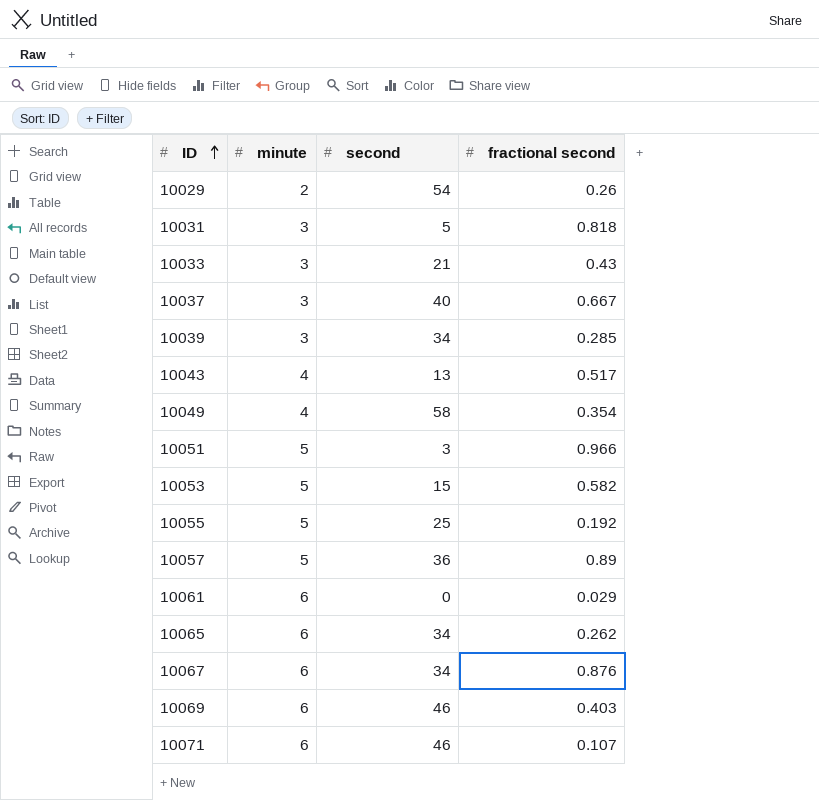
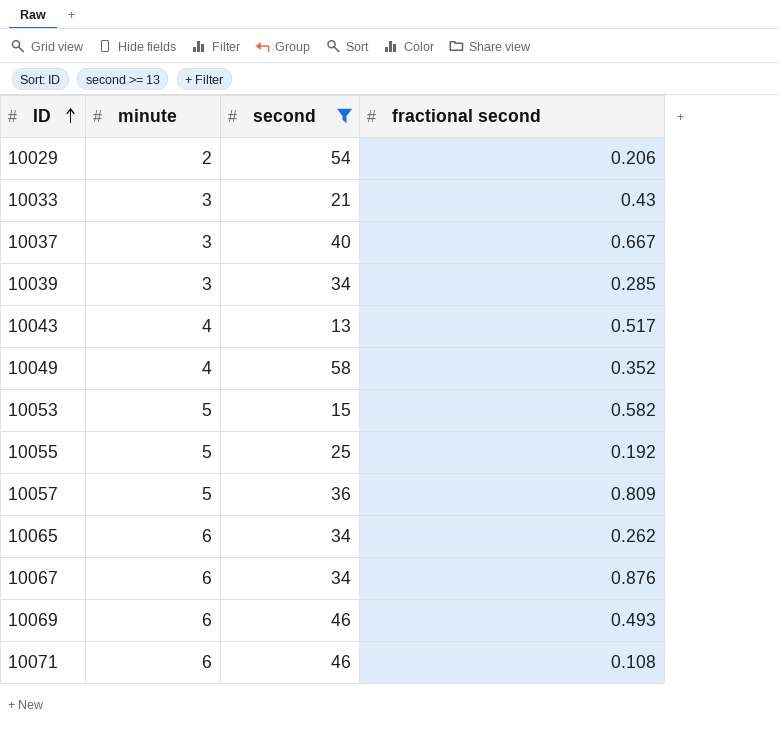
filter: none -> second >= 13
10029 | fractional second: 0.26 -> 0.206
10049 | fractional second: 0.354 -> 0.352
10057 | fractional second: 0.89 -> 0.809
10069 | fractional second: 0.403 -> 0.493
10071 | fractional second: 0.107 -> 0.108

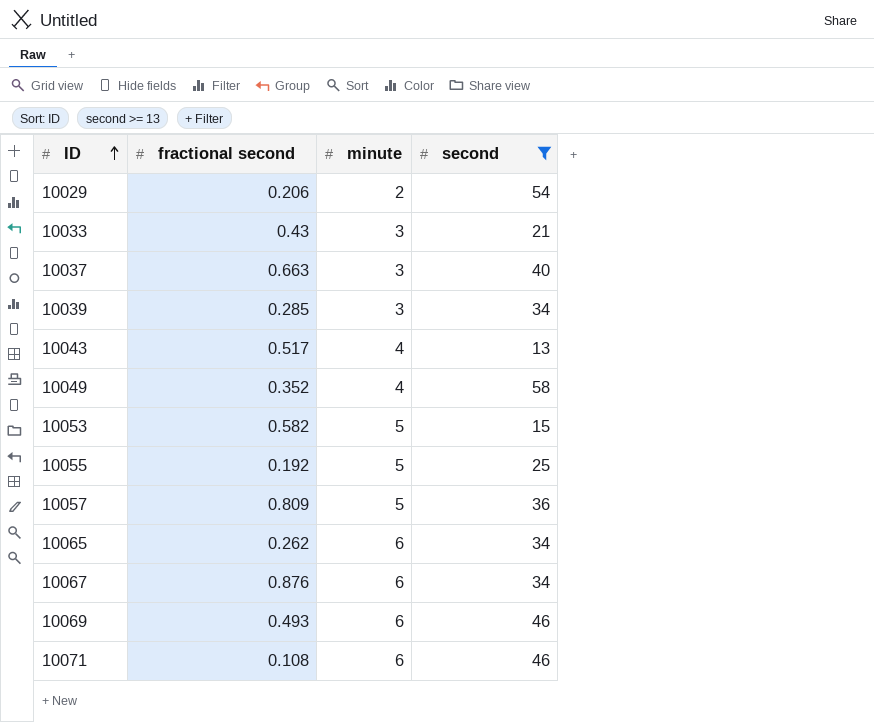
column fractional second | position: 4 -> 2
10037 | fractional second: 0.667 -> 0.663

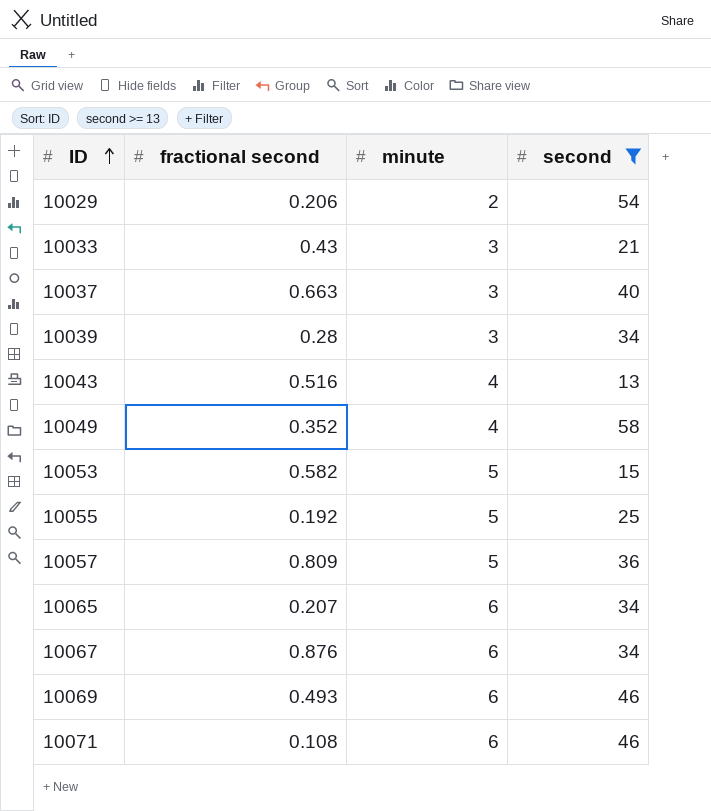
10039 | fractional second: 0.285 -> 0.28
10043 | fractional second: 0.517 -> 0.516
10065 | fractional second: 0.262 -> 0.207

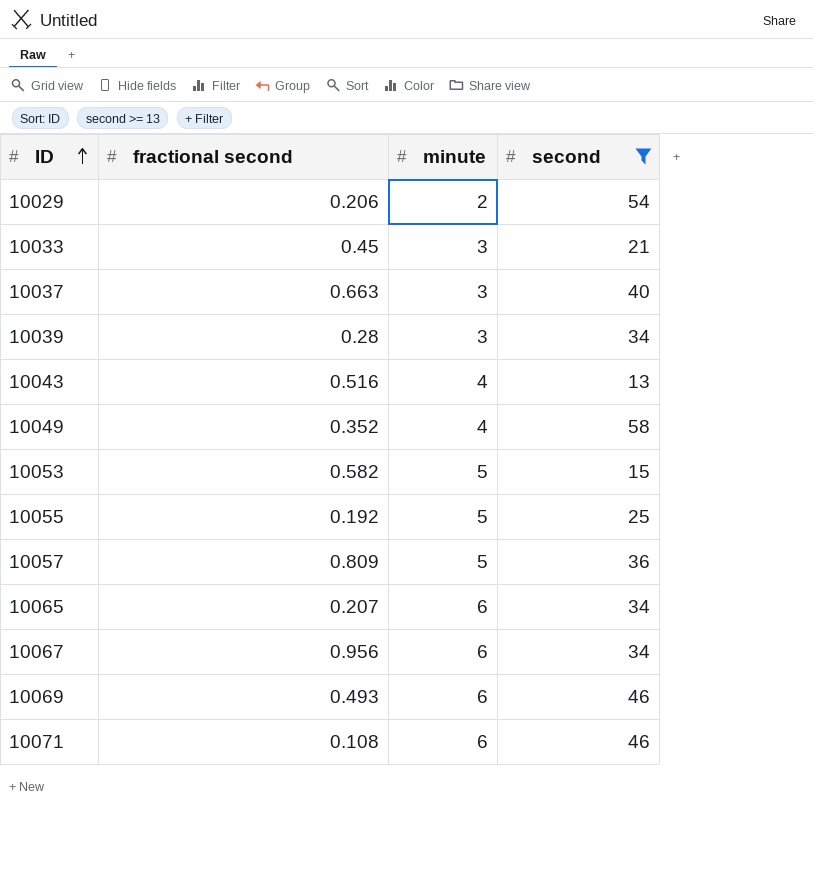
10033 | fractional second: 0.43 -> 0.45
10067 | fractional second: 0.876 -> 0.956

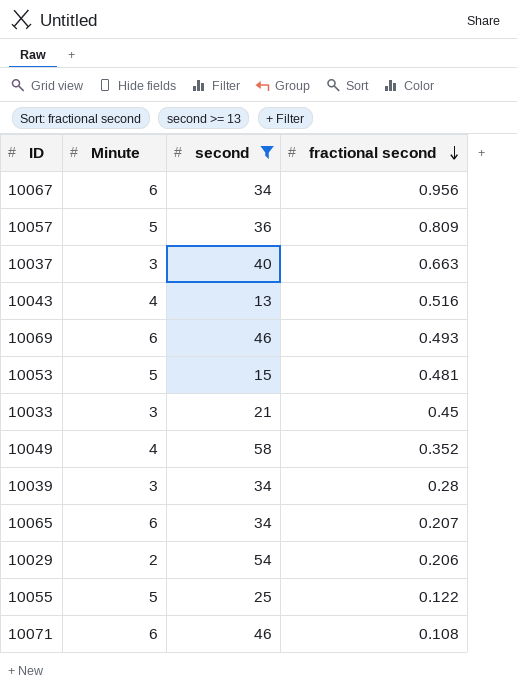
row order: ID ascending -> fractional second descending
column name: minute -> Minute
column fractional second | position: 2 -> 4
10053 | fractional second: 0.582 -> 0.481
10055 | fractional second: 0.192 -> 0.122

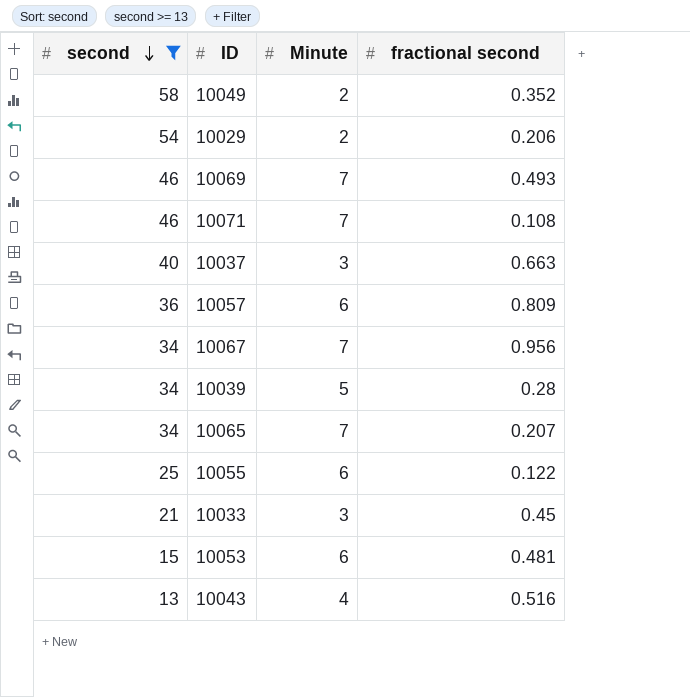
row order: fractional second descending -> second descending
column second | position: 3 -> 1
10049 | Minute: 4 -> 2
10069 | Minute: 6 -> 7
10071 | Minute: 6 -> 7
10057 | Minute: 5 -> 6
10067 | Minute: 6 -> 7
10039 | Minute: 3 -> 5
10065 | Minute: 6 -> 7
10055 | Minute: 5 -> 6
10053 | Minute: 5 -> 6

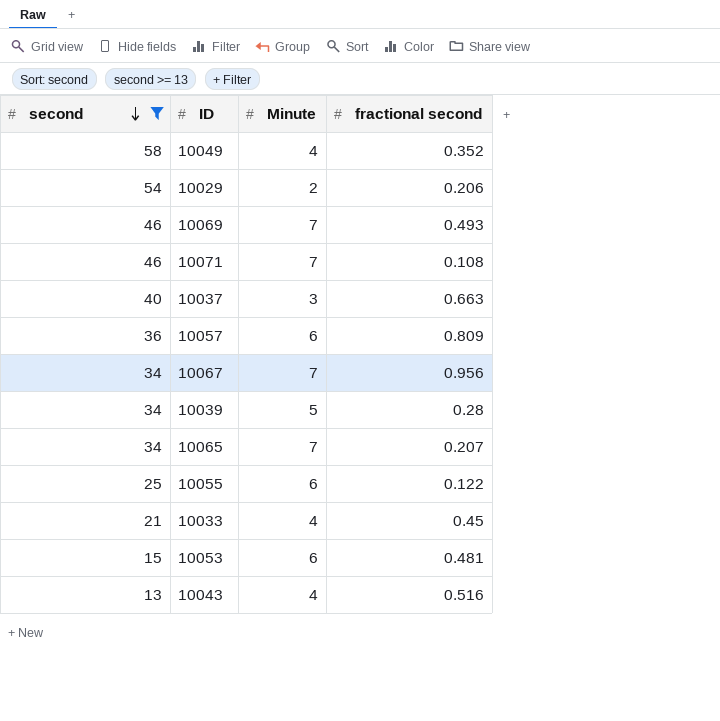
10049 | Minute: 2 -> 4
10033 | Minute: 3 -> 4

